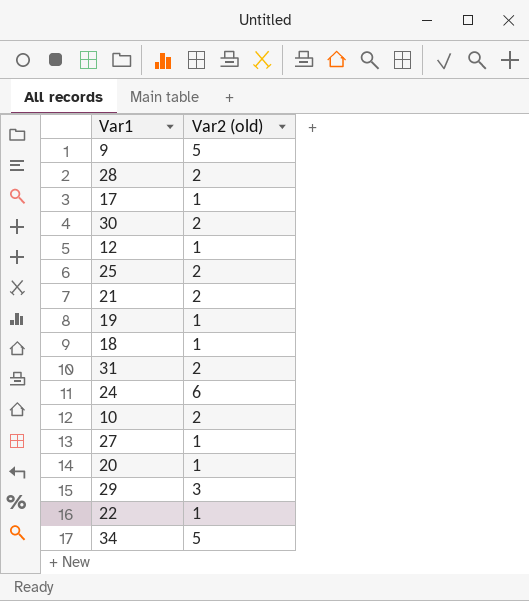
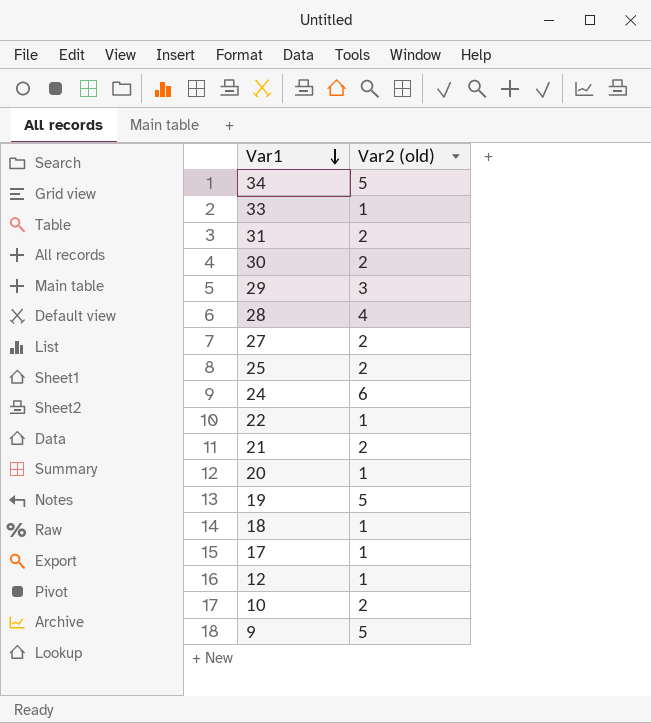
row order: none -> Var1 descending
row 33: none -> 1
28 | Var2 (old): 2 -> 4
27 | Var2 (old): 1 -> 2
19 | Var2 (old): 1 -> 5

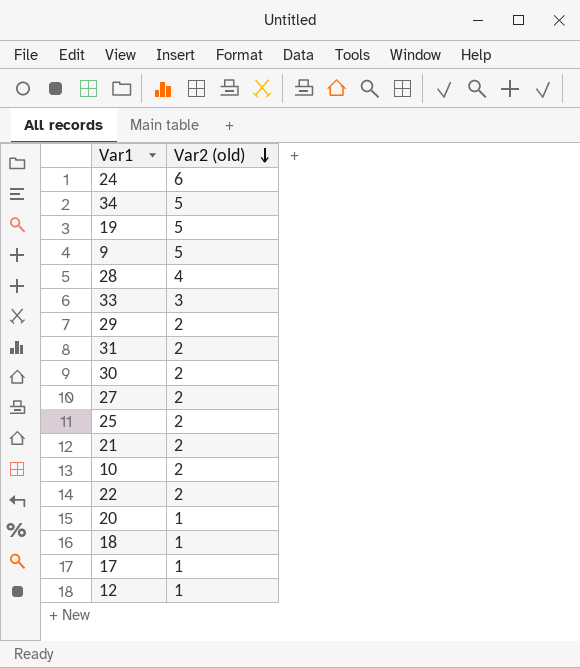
row order: Var1 descending -> Var2 (old) descending
33 | Var2 (old): 1 -> 3
29 | Var2 (old): 3 -> 2
22 | Var2 (old): 1 -> 2

